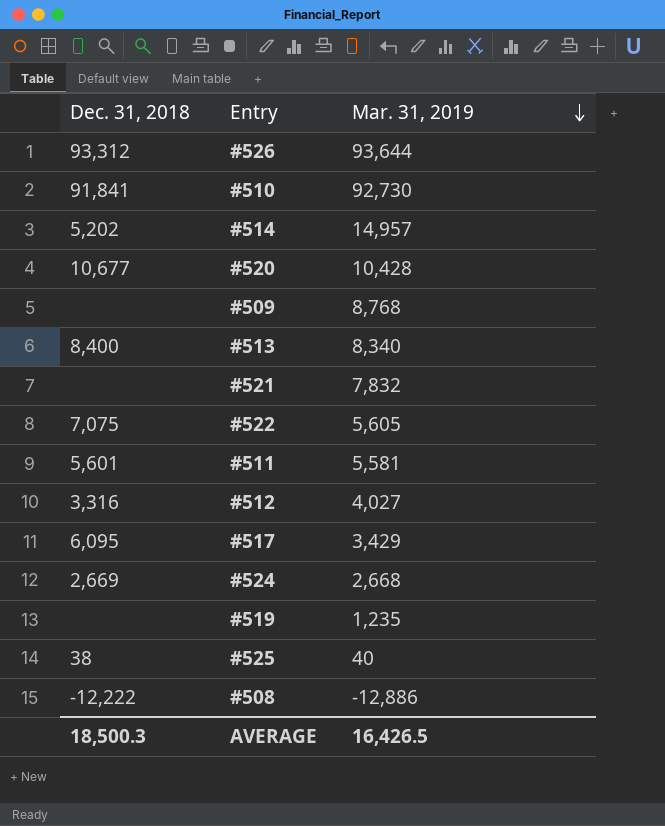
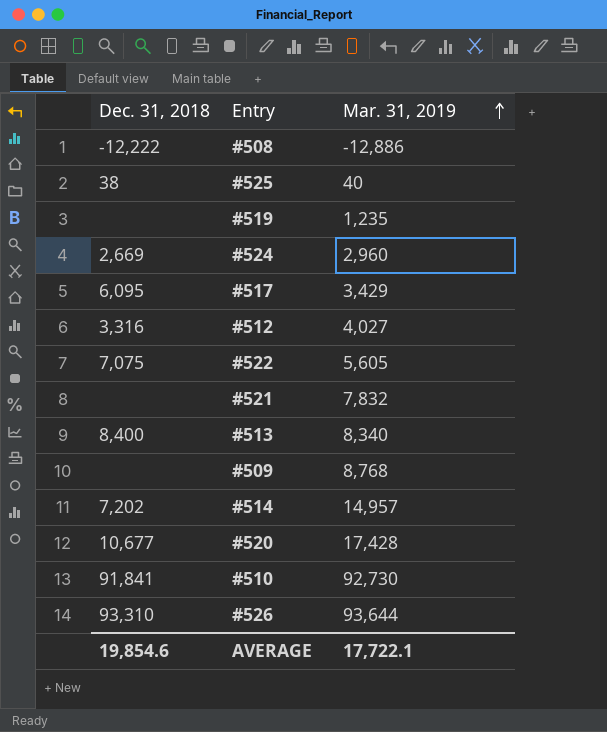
row order: Mar. 31, 2019 descending -> Mar. 31, 2019 ascending
row #511: 5,601 | 5,581 -> none
#524 | Mar. 31, 2019: 2,668 -> 2,960
#514 | Dec. 31, 2018: 5,202 -> 7,202
#520 | Mar. 31, 2019: 10,428 -> 17,428
#526 | Dec. 31, 2018: 93,312 -> 93,310
AVERAGE | Dec. 31, 2018: 18,500.3 -> 19,854.6
AVERAGE | Mar. 31, 2019: 16,426.5 -> 17,722.1

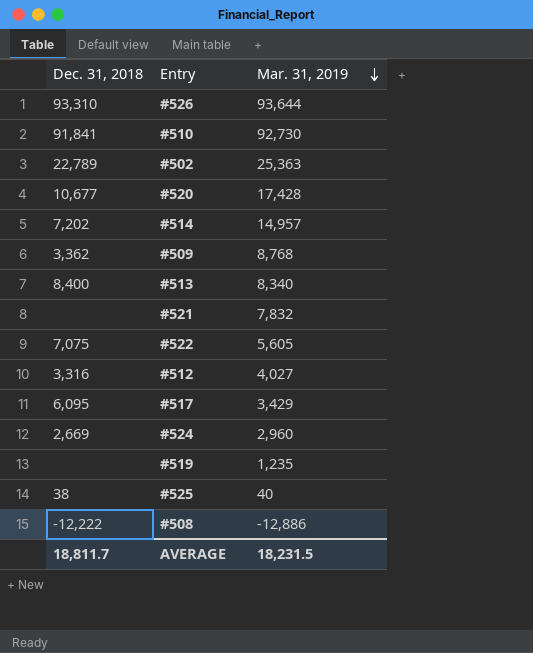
row order: Mar. 31, 2019 ascending -> Mar. 31, 2019 descending
row #502: none -> 22,789 | 25,363
#509 | Dec. 31, 2018: none -> 3,362
AVERAGE | Dec. 31, 2018: 19,854.6 -> 18,811.7
AVERAGE | Mar. 31, 2019: 17,722.1 -> 18,231.5

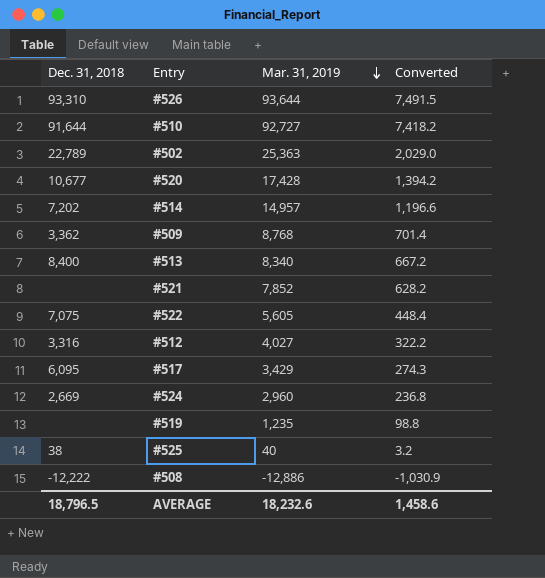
column Converted | formula: none -> [Mar. 31, 2019] * 0.08
#510 | Dec. 31, 2018: 91,841 -> 91,644
#510 | Mar. 31, 2019: 92,730 -> 92,727
#521 | Mar. 31, 2019: 7,832 -> 7,852
AVERAGE | Dec. 31, 2018: 18,811.7 -> 18,796.5
AVERAGE | Mar. 31, 2019: 18,231.5 -> 18,232.6

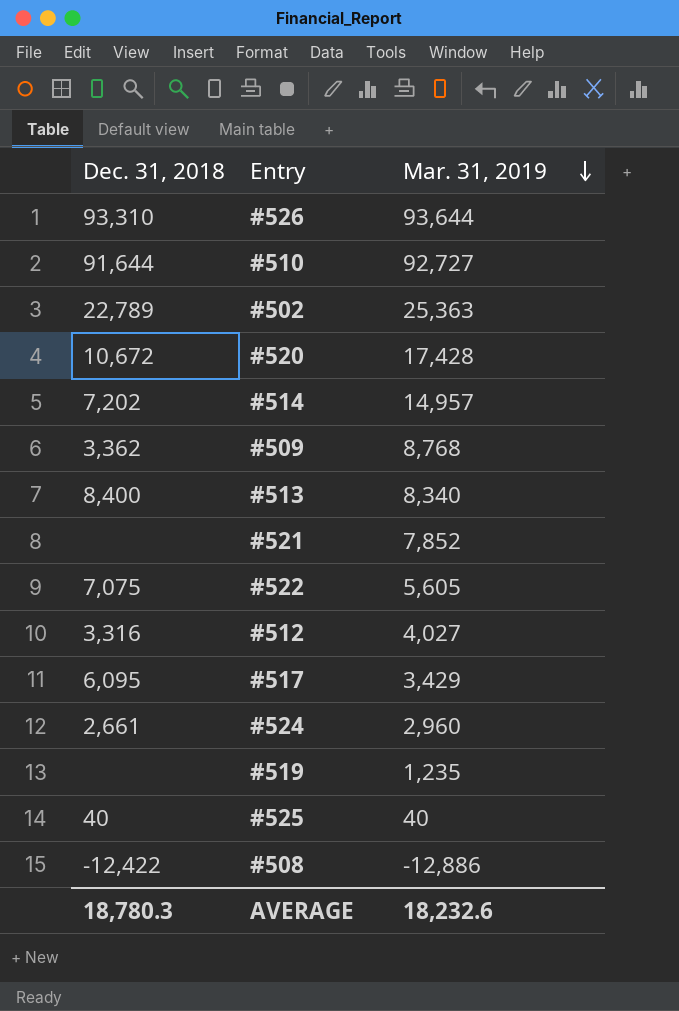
column Converted | formula: [Mar. 31, 2019] * 0.08 -> none
#520 | Dec. 31, 2018: 10,677 -> 10,672
#524 | Dec. 31, 2018: 2,669 -> 2,661
#525 | Dec. 31, 2018: 38 -> 40
#508 | Dec. 31, 2018: -12,222 -> -12,422
AVERAGE | Dec. 31, 2018: 18,796.5 -> 18,780.3

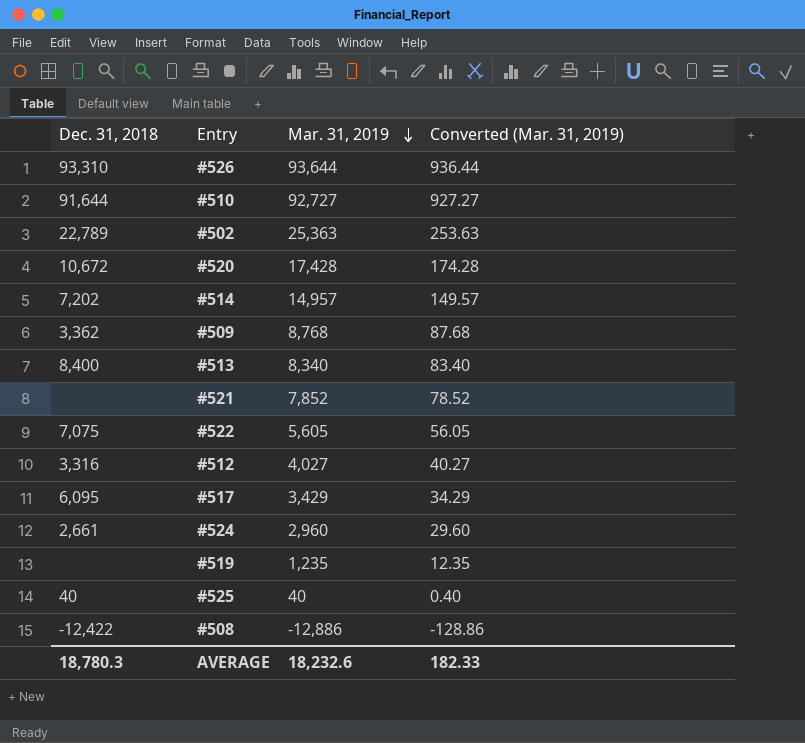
column Converted (Mar. 31, 2019) | formula: none -> [Mar. 31, 2019] * 0.01

